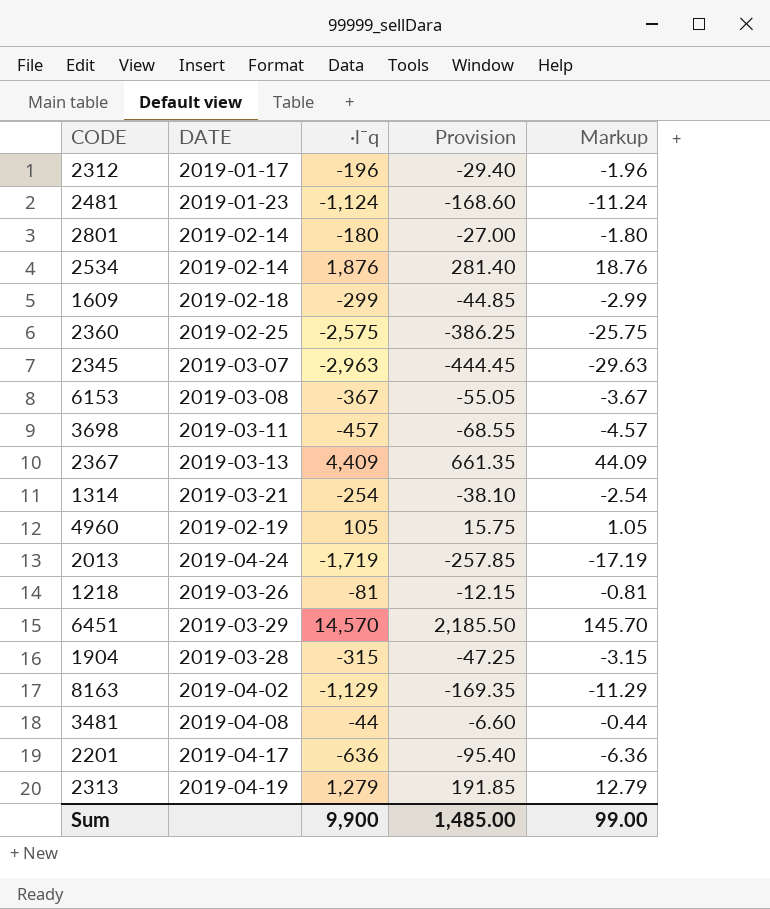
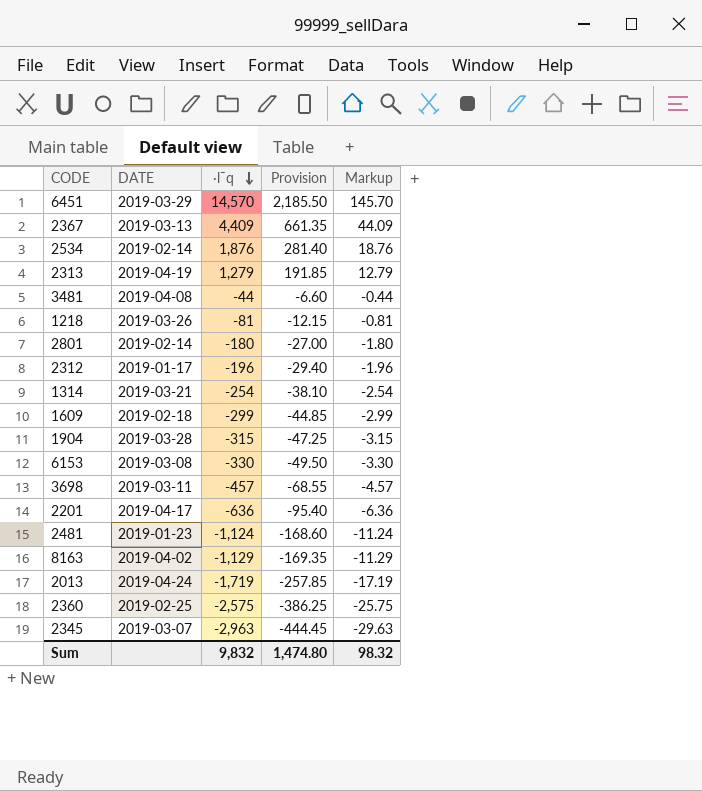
row order: none -> ·l¯q descending
row 4960: 2019-02-19 | 105 | 15.75 | 1.05 -> none
6153 | ·l¯q: -367 -> -330
6153 | Provision: -55.05 -> -49.50
6153 | Markup: -3.67 -> -3.30
Sum | ·l¯q: 9,900 -> 9,832
Sum | Provision: 1,485.00 -> 1,474.80
Sum | Markup: 99.00 -> 98.32

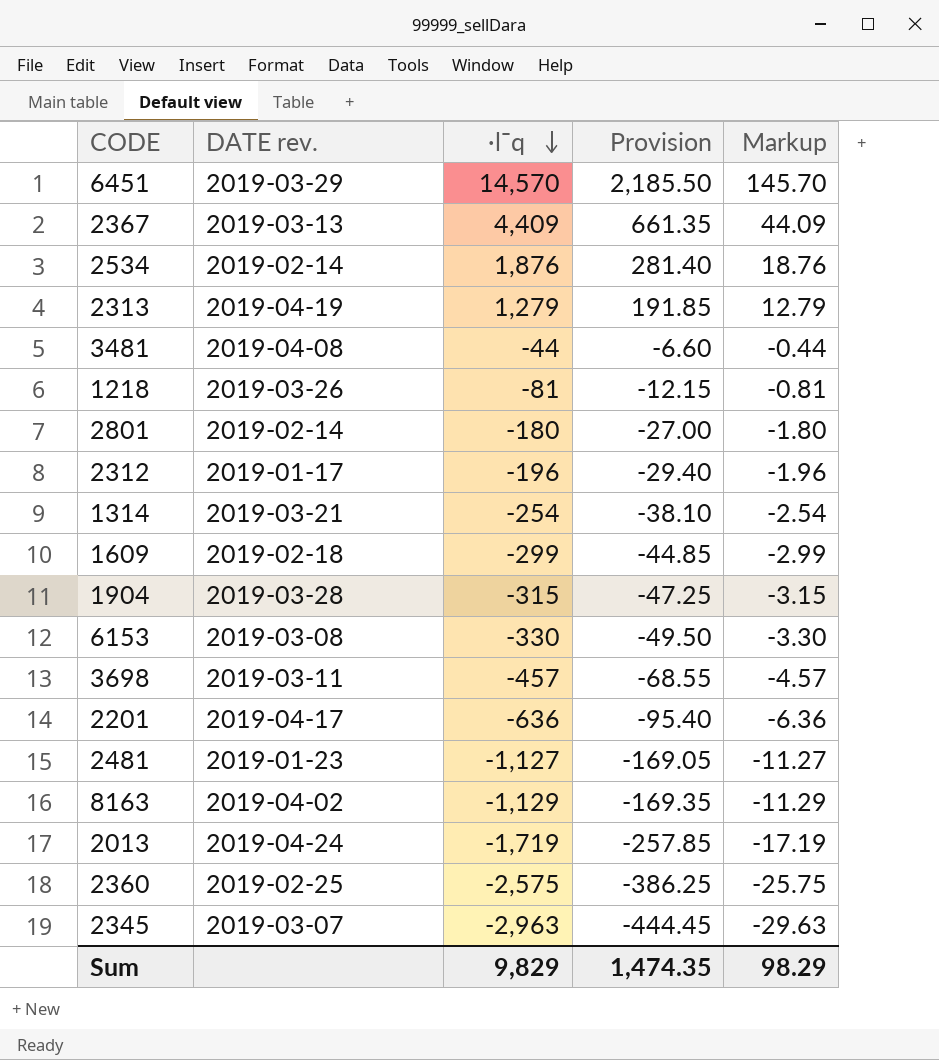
column name: DATE -> DATE rev.
2481 | ·l¯q: -1,124 -> -1,127
2481 | Provision: -168.60 -> -169.05
2481 | Markup: -11.24 -> -11.27
Sum | ·l¯q: 9,832 -> 9,829
Sum | Provision: 1,474.80 -> 1,474.35
Sum | Markup: 98.32 -> 98.29

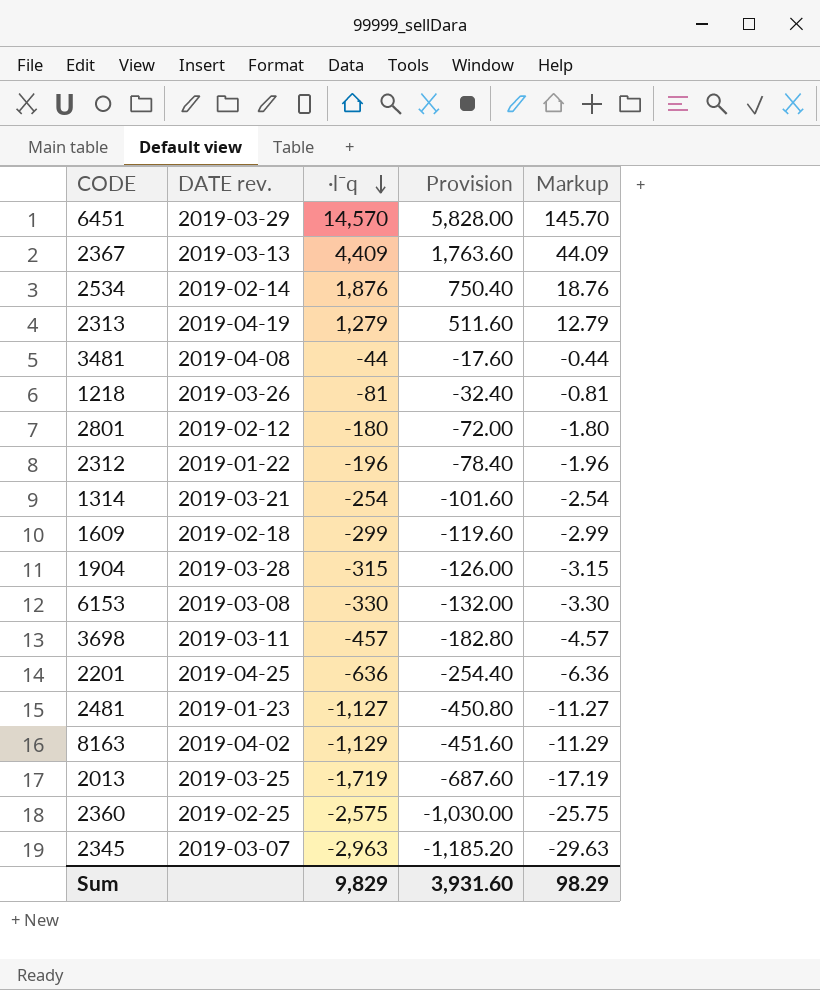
column Provision | formula: [·l¯q] * 0.15 -> [·l¯q] * 0.4
2801 | DATE rev.: 2019-02-14 -> 2019-02-12
2312 | DATE rev.: 2019-01-17 -> 2019-01-22
2201 | DATE rev.: 2019-04-17 -> 2019-04-25
2013 | DATE rev.: 2019-04-24 -> 2019-03-25
Sum | Provision: 1,474.35 -> 3,931.60

